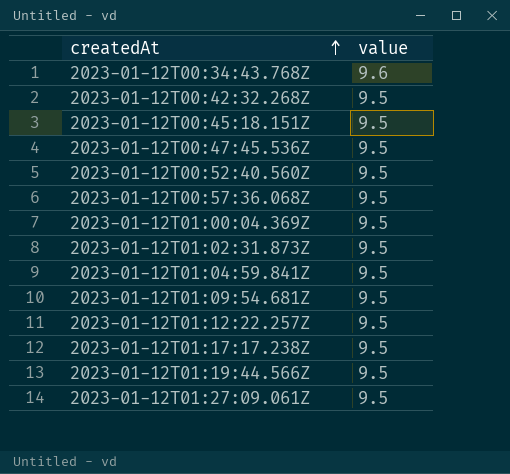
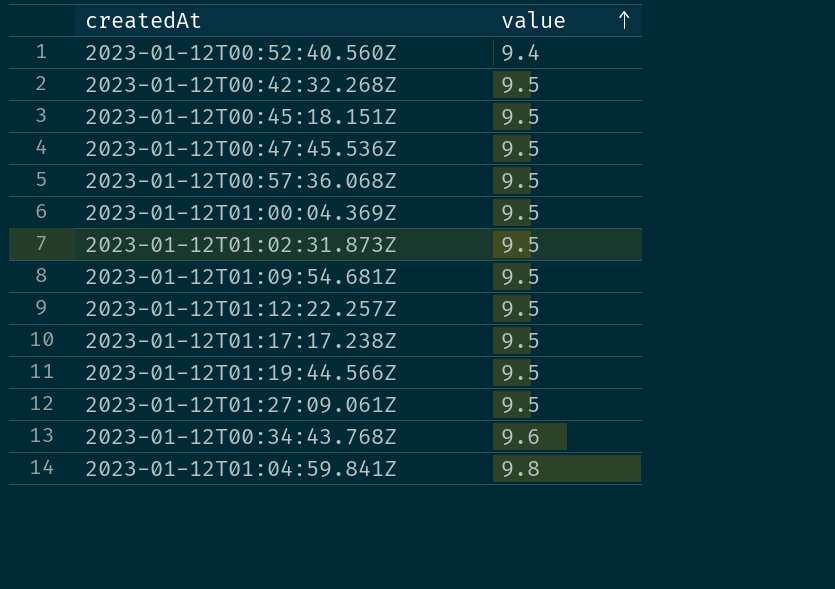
row order: createdAt ascending -> value ascending
2023-01-12T00:52:40.560Z | value: 9.5 -> 9.4
2023-01-12T01:04:59.841Z | value: 9.5 -> 9.8

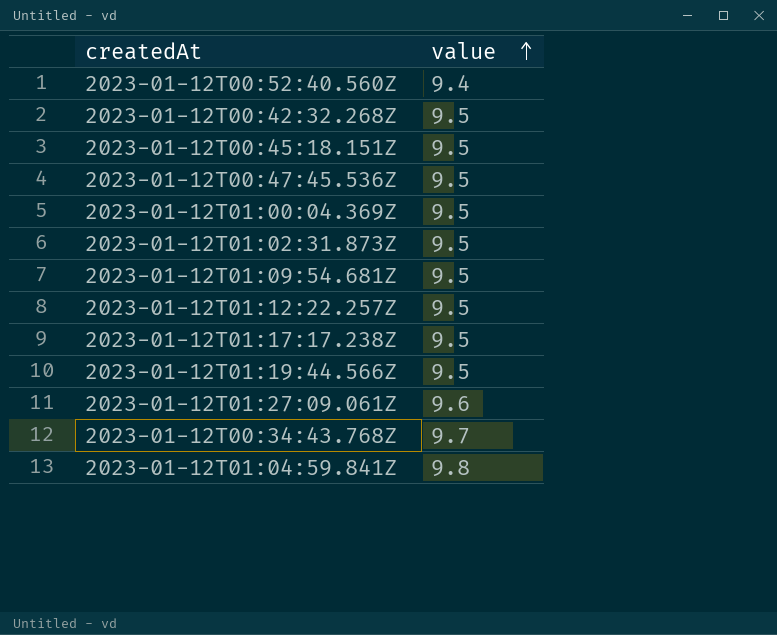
row 2023-01-12T00:57:36.068Z: 9.5 -> none
2023-01-12T01:27:09.061Z | value: 9.5 -> 9.6
2023-01-12T00:34:43.768Z | value: 9.6 -> 9.7

